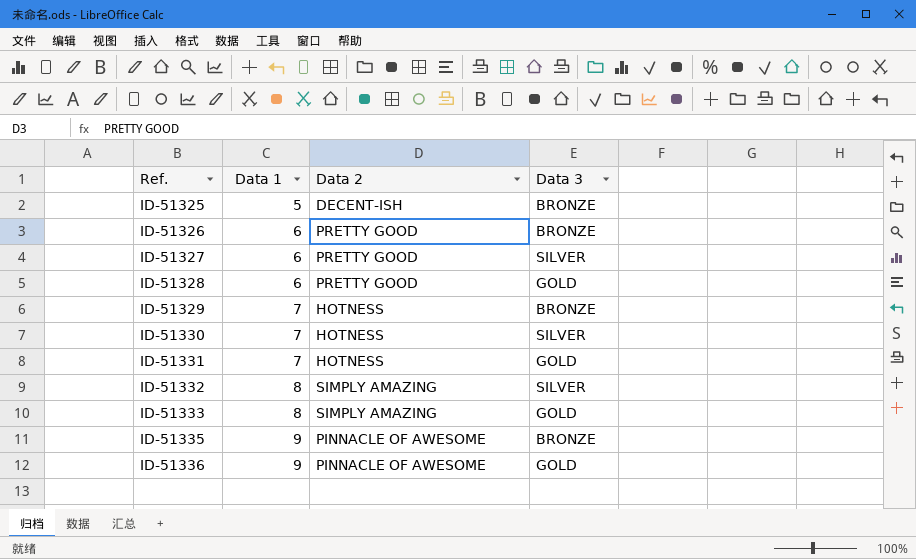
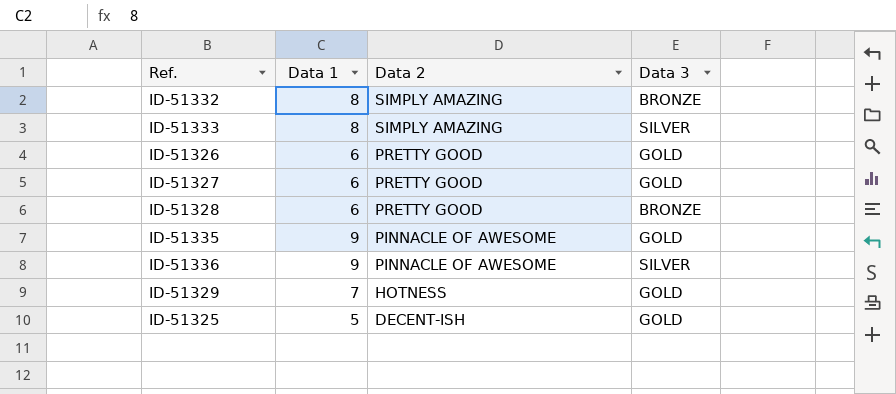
row order: Ref. ascending -> Data 2 descending
row ID-51330: 7 | HOTNESS | SILVER -> none
row ID-51331: 7 | HOTNESS | GOLD -> none
ID-51332 | Data 3: SILVER -> BRONZE
ID-51333 | Data 3: GOLD -> SILVER
ID-51326 | Data 3: BRONZE -> GOLD
ID-51327 | Data 3: SILVER -> GOLD
ID-51328 | Data 3: GOLD -> BRONZE
ID-51335 | Data 3: BRONZE -> GOLD
ID-51336 | Data 3: GOLD -> SILVER
ID-51329 | Data 3: BRONZE -> GOLD
ID-51325 | Data 3: BRONZE -> GOLD

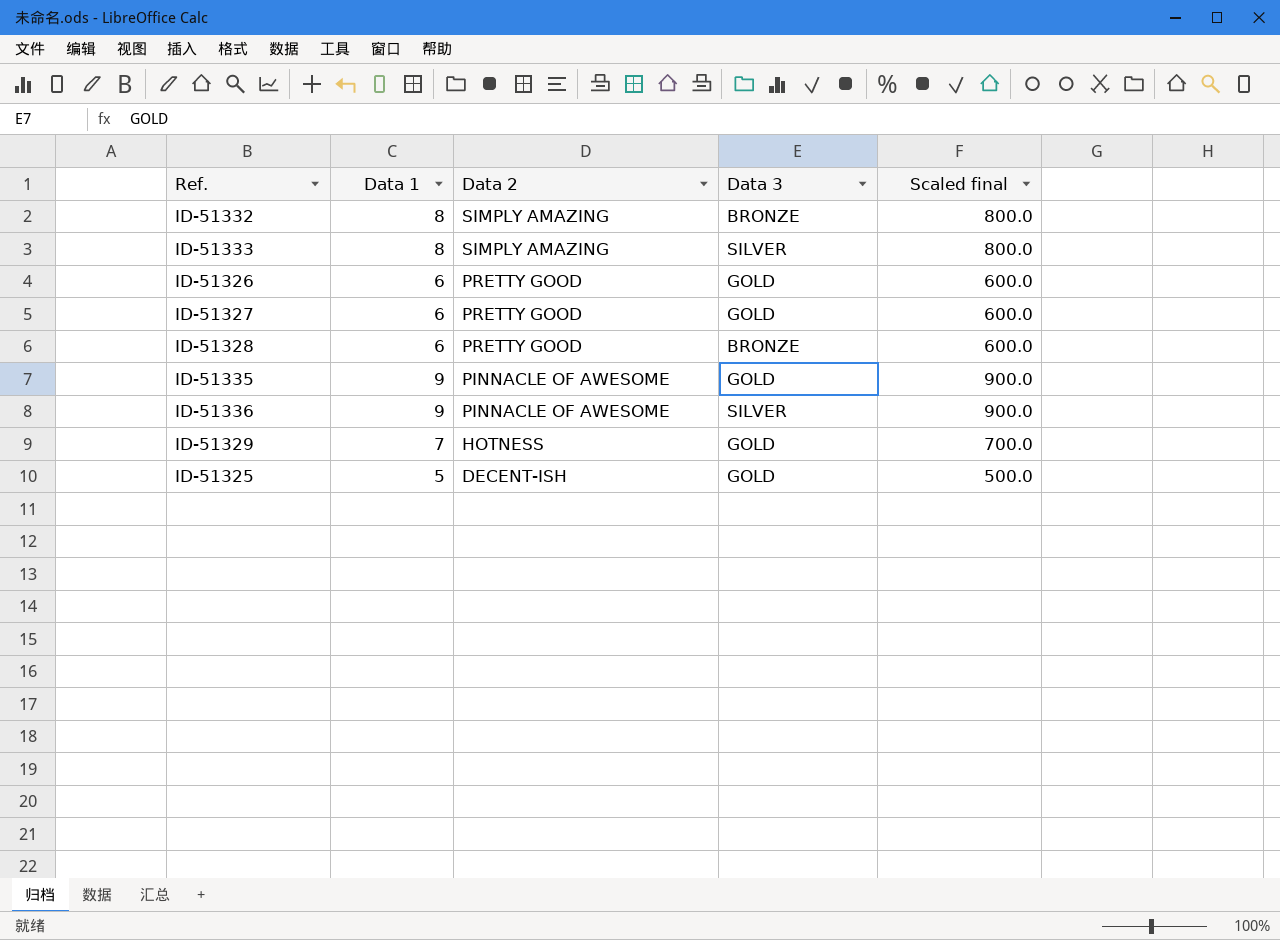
column Scaled final | formula: none -> [Data 1] * 100

